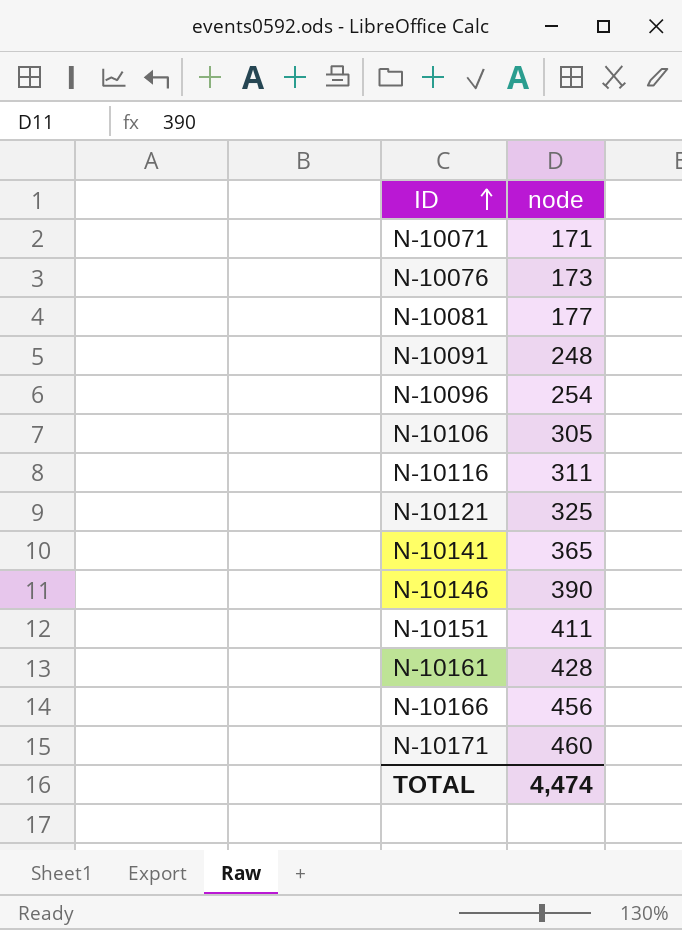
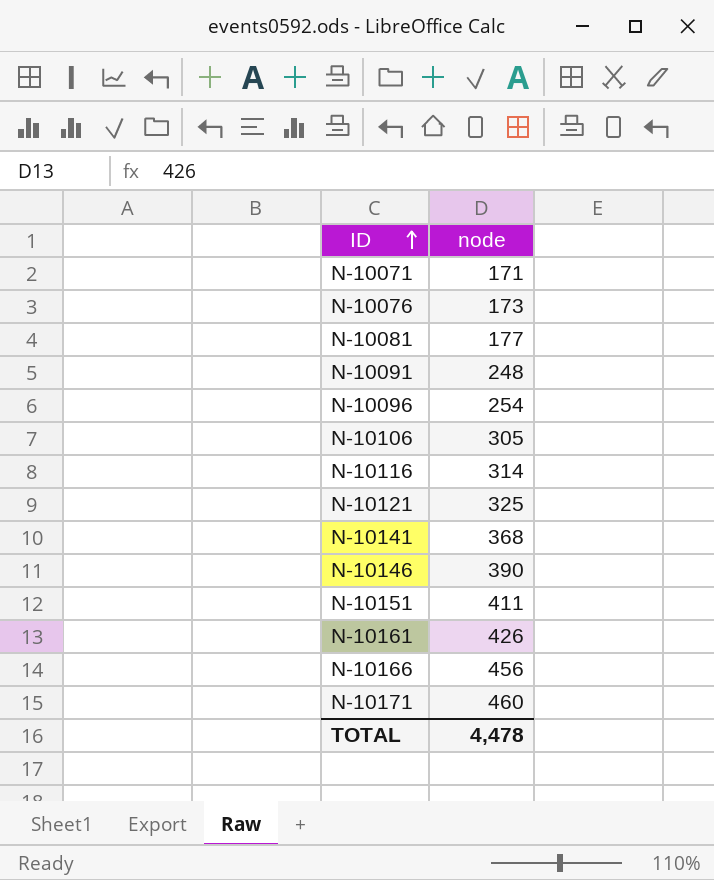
N-10116 | node: 311 -> 314
N-10141 | node: 365 -> 368
N-10161 | node: 428 -> 426
TOTAL | node: 4,474 -> 4,478

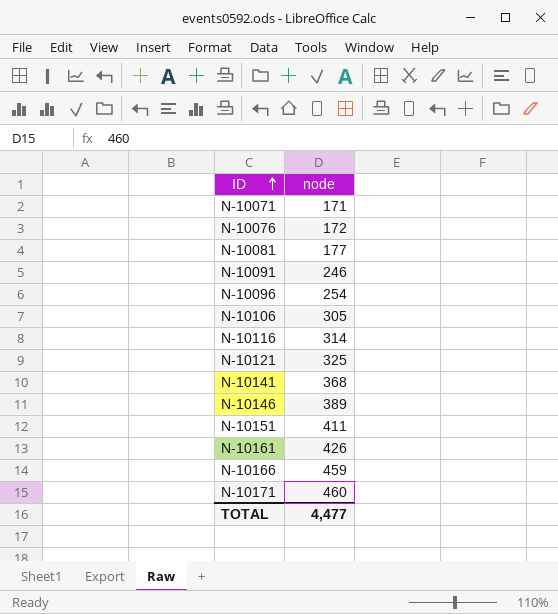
N-10076 | node: 173 -> 172
N-10091 | node: 248 -> 246
N-10146 | node: 390 -> 389
N-10166 | node: 456 -> 459
TOTAL | node: 4,478 -> 4,477

